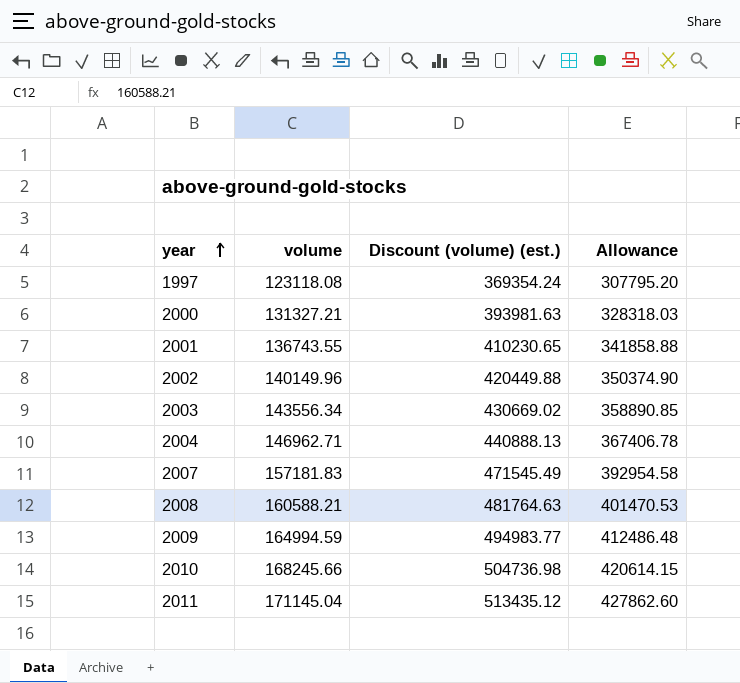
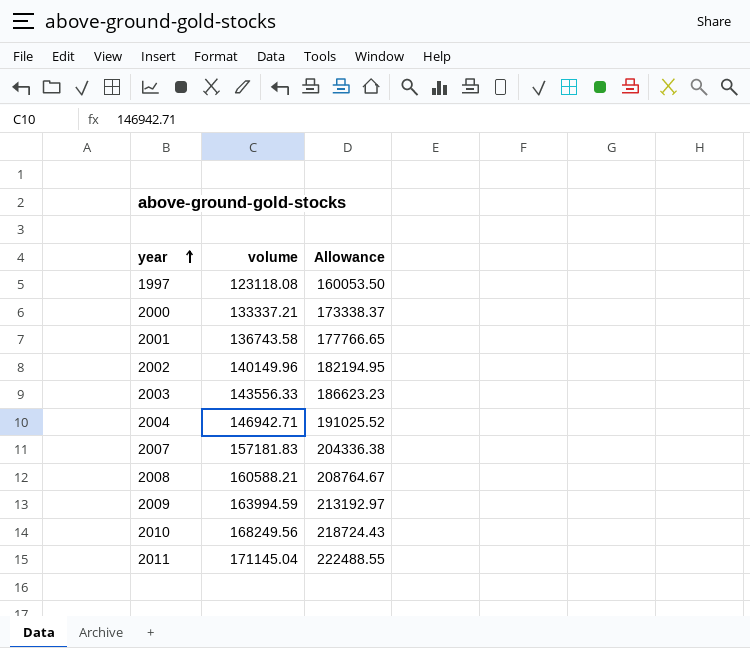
column Discount (volume) (est.) | formula: [volume] * 3 -> none
column Allowance | formula: [volume] * 2.5 -> [volume] * 1.3
2000 | volume: 131327.21 -> 133337.21
2001 | volume: 136743.55 -> 136743.58
2003 | volume: 143556.34 -> 143556.33
2004 | volume: 146962.71 -> 146942.71
2009 | volume: 164994.59 -> 163994.59
2010 | volume: 168245.66 -> 168249.56

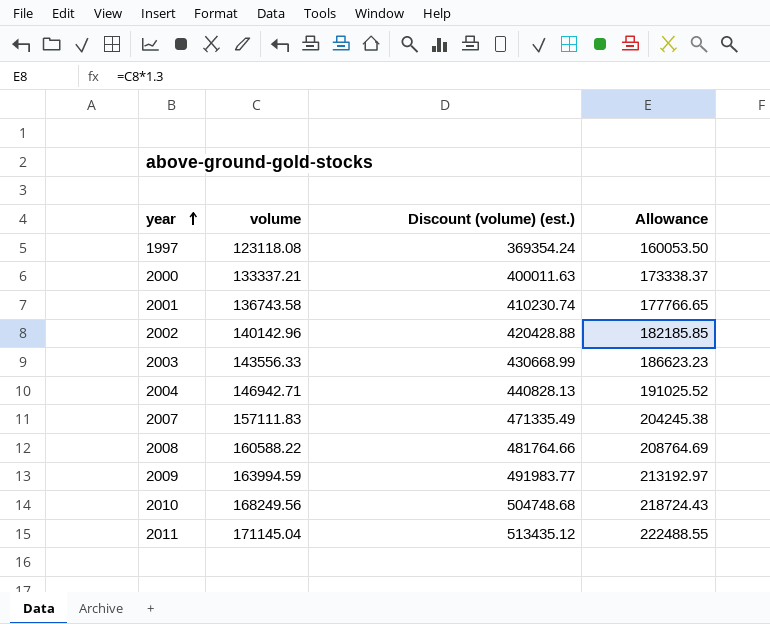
column Discount (volume) (est.) | formula: none -> [volume] * 3
2002 | volume: 140149.96 -> 140142.96
2002 | Allowance: 182194.95 -> 182185.85
2007 | volume: 157181.83 -> 157111.83
2007 | Allowance: 204336.38 -> 204245.38
2008 | volume: 160588.21 -> 160588.22
2008 | Allowance: 208764.67 -> 208764.69

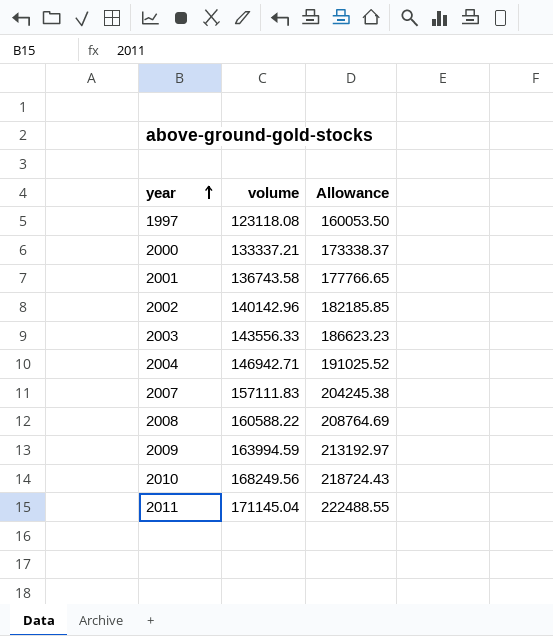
column Discount (volume) (est.) | formula: [volume] * 3 -> none

